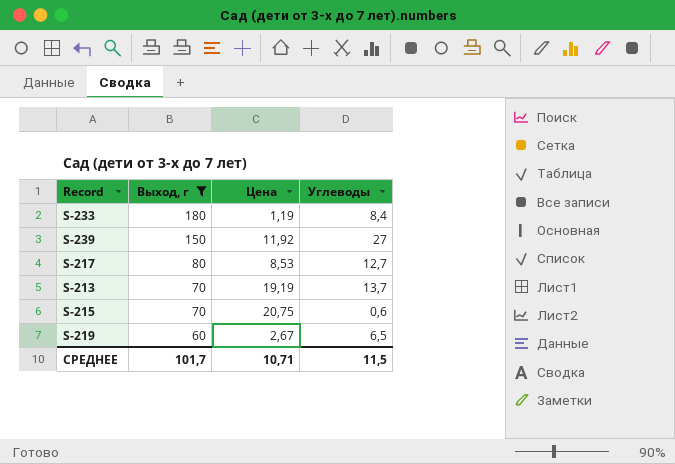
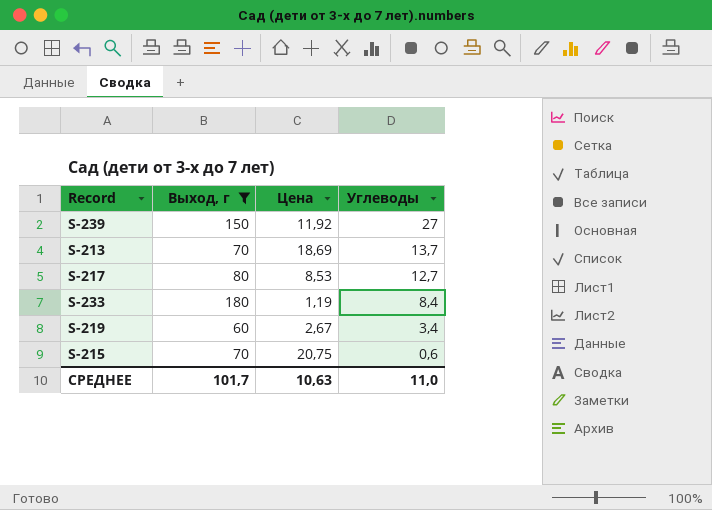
row order: Выход, г descending -> Углеводы descending
S-213 | Цена: 19,19 -> 18,69
S-219 | Углеводы: 6,5 -> 3,4
СРЕДНЕЕ | Цена: 10,71 -> 10,63
СРЕДНЕЕ | Углеводы: 11,5 -> 11,0

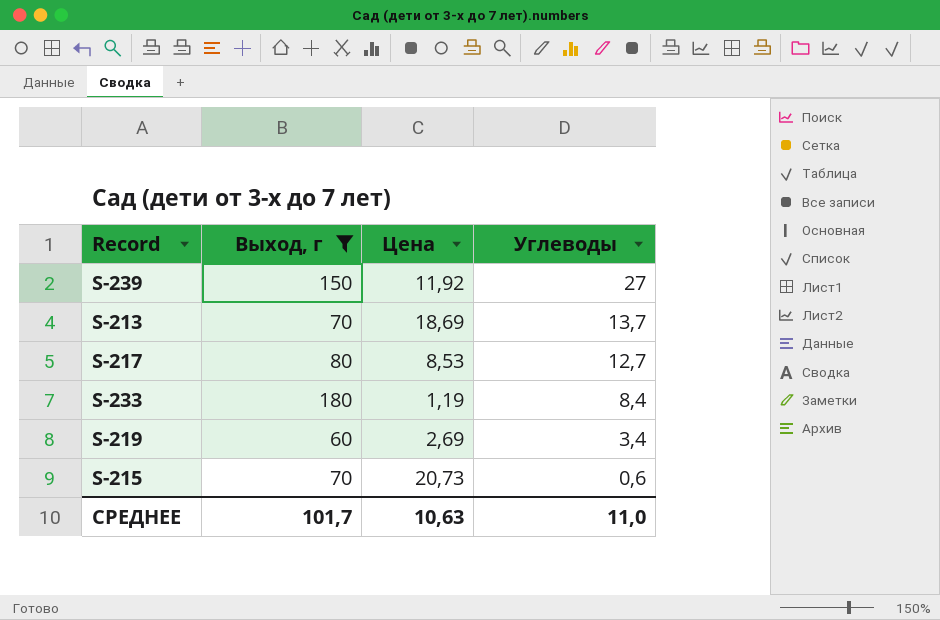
S-219 | Цена: 2,67 -> 2,69
S-215 | Цена: 20,75 -> 20,73

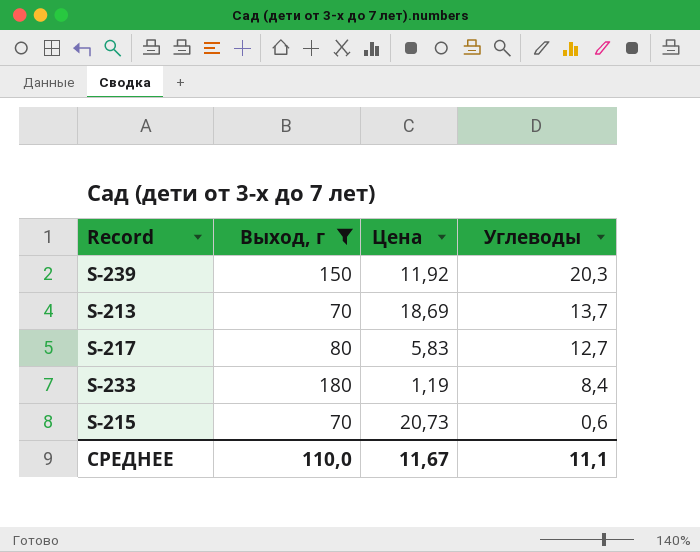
row S-219: 60 | 2,69 | 3,4 -> none
S-239 | Углеводы: 27 -> 20,3
S-217 | Цена: 8,53 -> 5,83
СРЕДНЕЕ | Выход, г: 101,7 -> 110,0
СРЕДНЕЕ | Цена: 10,63 -> 11,67
СРЕДНЕЕ | Углеводы: 11,0 -> 11,1

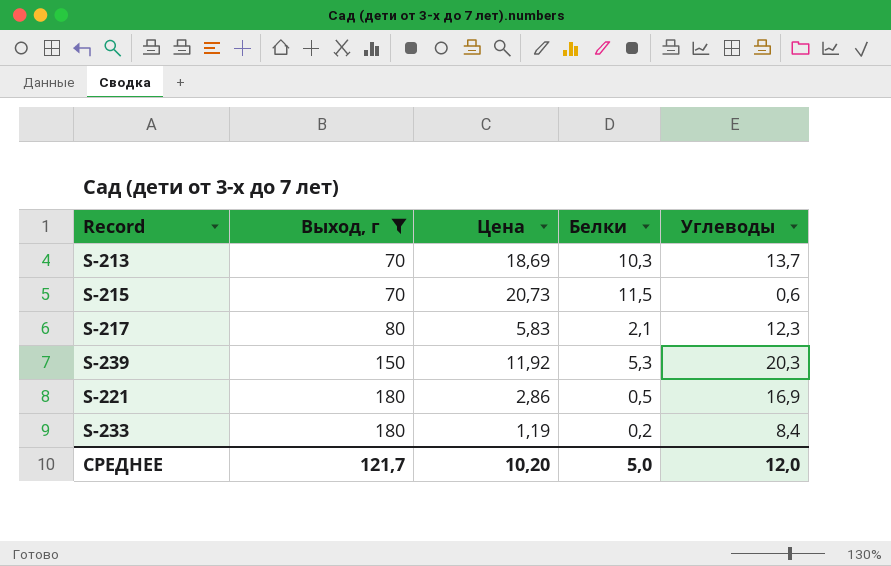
row order: Углеводы descending -> Выход, г ascending
column Белки | position: none -> 4
S-217 | Углеводы: 12,7 -> 12,3
row S-221: none -> 180 | 2,86 | 0,5 | 16,9
СРЕДНЕЕ | Выход, г: 110,0 -> 121,7
СРЕДНЕЕ | Цена: 11,67 -> 10,20
СРЕДНЕЕ | Углеводы: 11,1 -> 12,0

